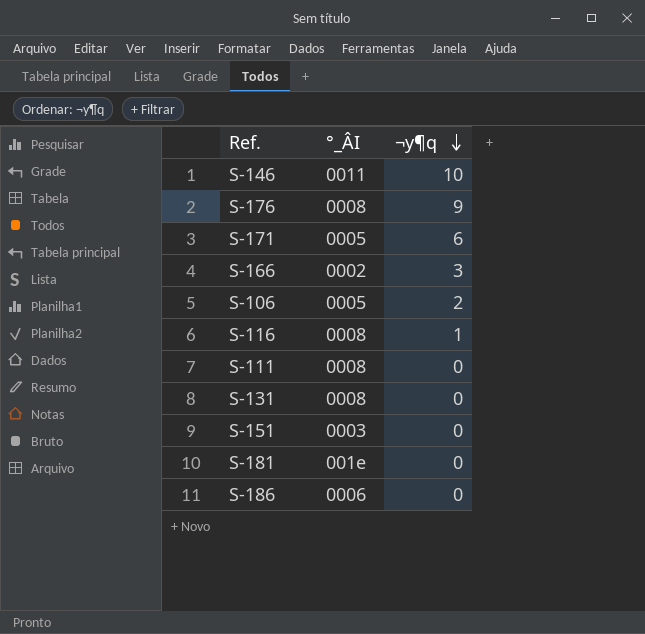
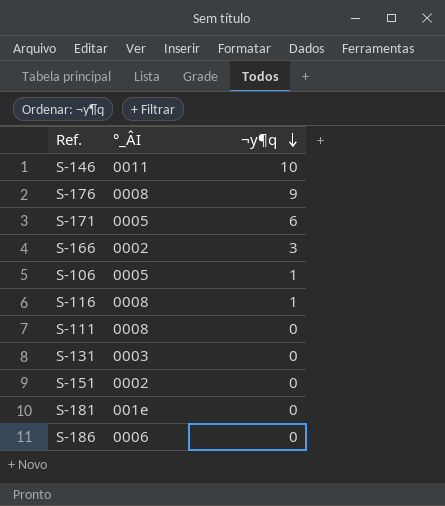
S-106 | ¬y¶q: 2 -> 1
S-131 | °_ÂI: 0008 -> 0003
S-151 | °_ÂI: 0003 -> 0002

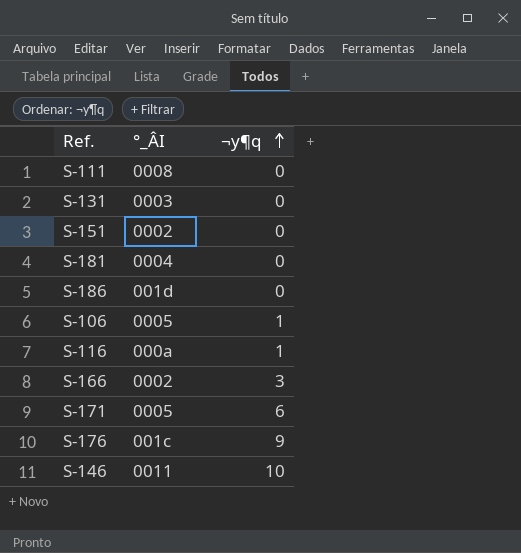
row order: ¬y¶q descending -> ¬y¶q ascending
S-181 | °_ÂI: 001e -> 0004
S-186 | °_ÂI: 0006 -> 001d
S-116 | °_ÂI: 0008 -> 000a
S-176 | °_ÂI: 0008 -> 001c

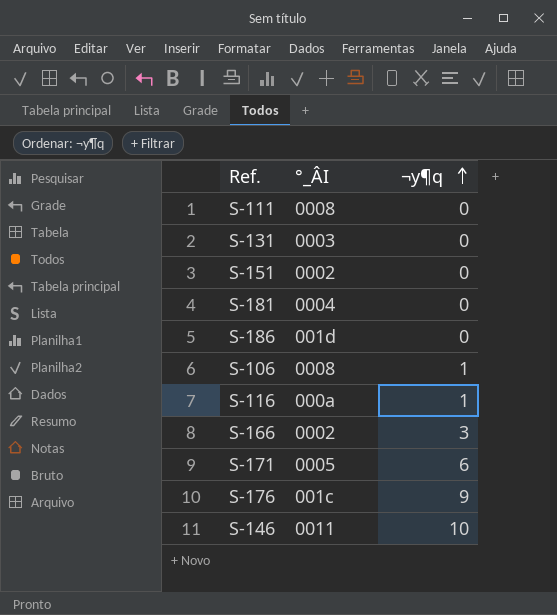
S-106 | °_ÂI: 0005 -> 0008

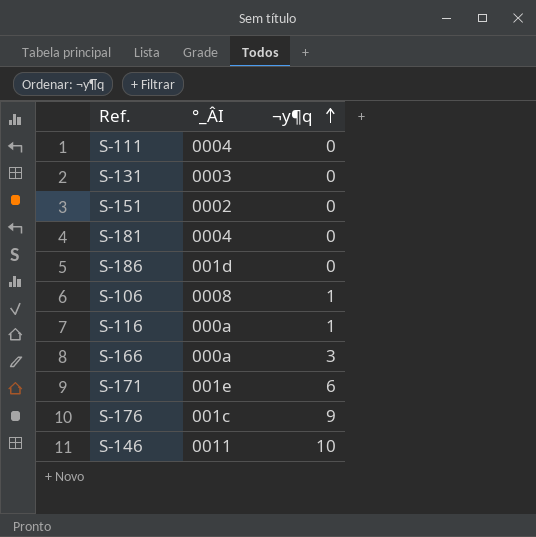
S-111 | °_ÂI: 0008 -> 0004
S-166 | °_ÂI: 0002 -> 000a
S-171 | °_ÂI: 0005 -> 001e

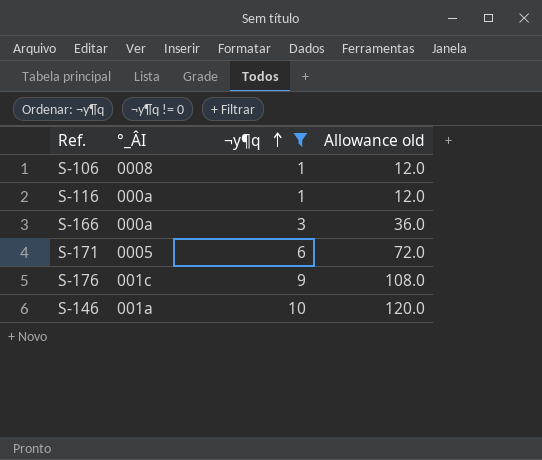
filter: none -> ¬y¶q != 0
column Allowance old | formula: none -> [¬y¶q] * 12
S-171 | °_ÂI: 001e -> 0005
S-146 | °_ÂI: 0011 -> 001a

